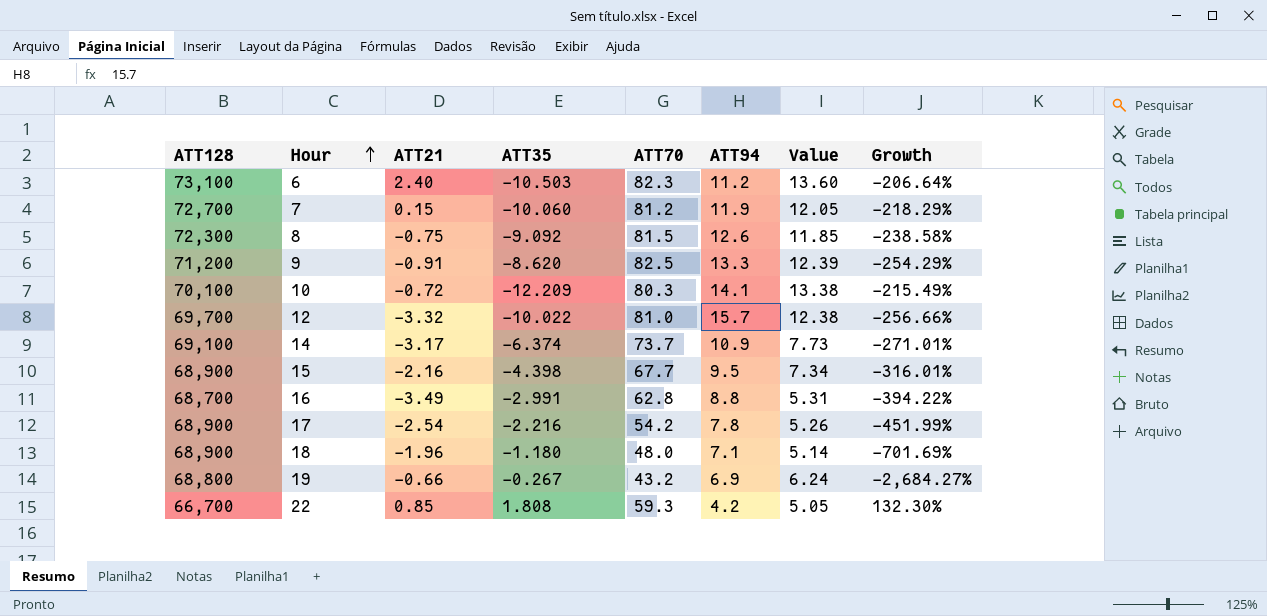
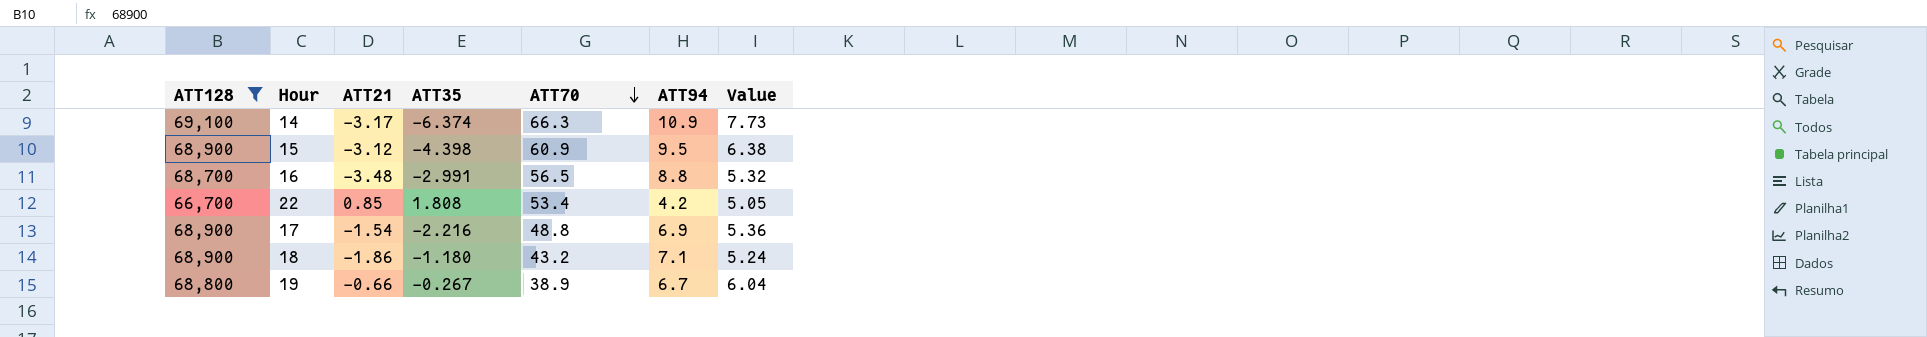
filter: none -> ATT128 <= 69,100
row order: Hour ascending -> ATT70 descending
column Growth | formula: ([ATT94] - [ATT35]) / [ATT35] -> none
14 | ATT70: 73.7 -> 66.3
15 | ATT21: -2.16 -> -3.12
15 | ATT70: 67.7 -> 60.9
15 | Value: 7.34 -> 6.38
16 | ATT21: -3.49 -> -3.48
16 | ATT70: 62.8 -> 56.5
16 | Value: 5.31 -> 5.32
22 | ATT70: 59.3 -> 53.4
17 | ATT21: -2.54 -> -1.54
17 | ATT70: 54.2 -> 48.8
17 | ATT94: 7.8 -> 6.9
17 | Value: 5.26 -> 5.36
18 | ATT21: -1.96 -> -1.86
18 | ATT70: 48.0 -> 43.2
18 | Value: 5.14 -> 5.24
19 | ATT70: 43.2 -> 38.9
19 | ATT94: 6.9 -> 6.7
19 | Value: 6.24 -> 6.04

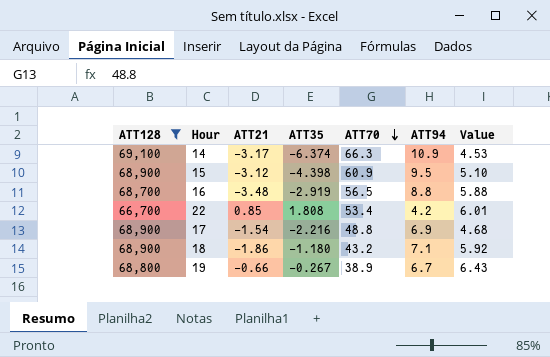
column Value | formula: [ATT21] + [ATT94] -> [ATT35] + [ATT94]
16 | ATT35: -2.991 -> -2.919

